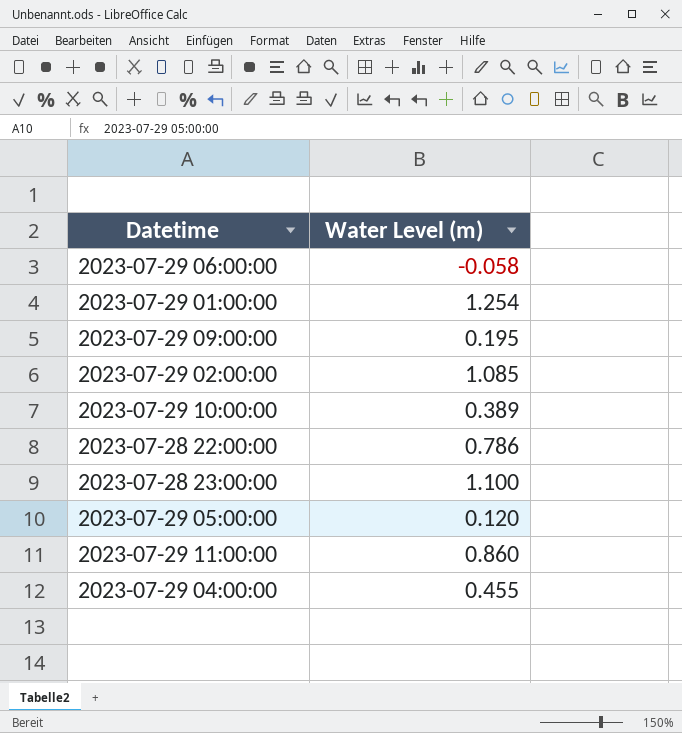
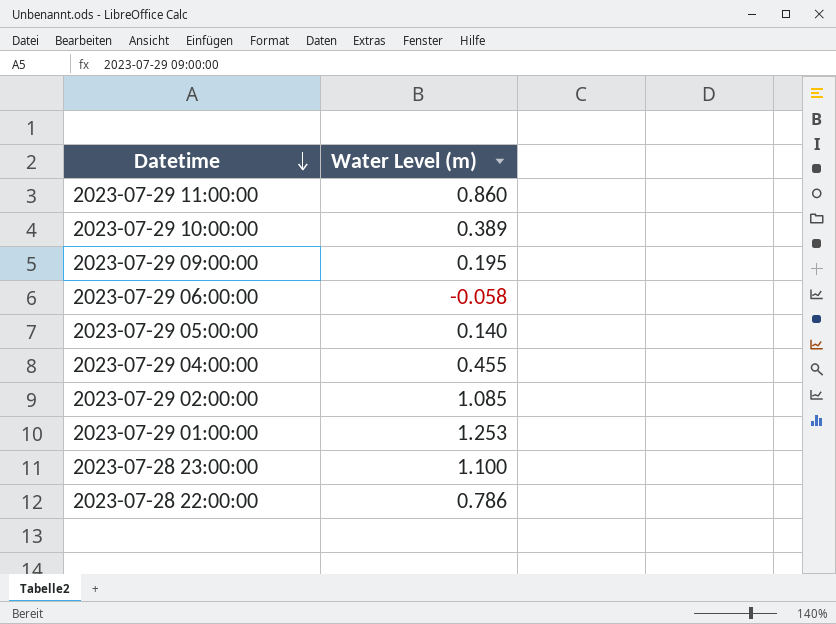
row order: none -> Datetime descending
2023-07-29 05:00:00 | Water Level (m): 0.120 -> 0.140
2023-07-29 01:00:00 | Water Level (m): 1.254 -> 1.253

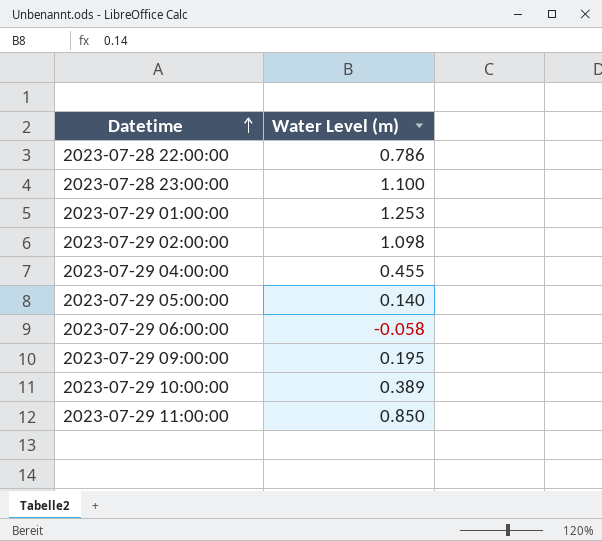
row order: Datetime descending -> Datetime ascending
2023-07-29 02:00:00 | Water Level (m): 1.085 -> 1.098
2023-07-29 11:00:00 | Water Level (m): 0.860 -> 0.850

